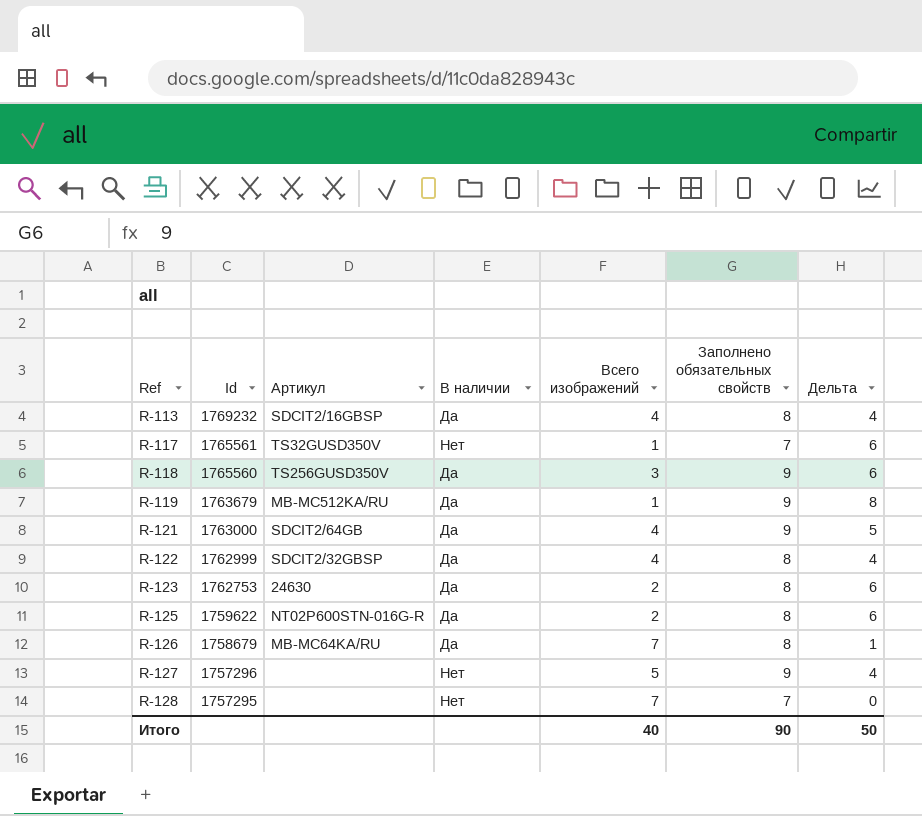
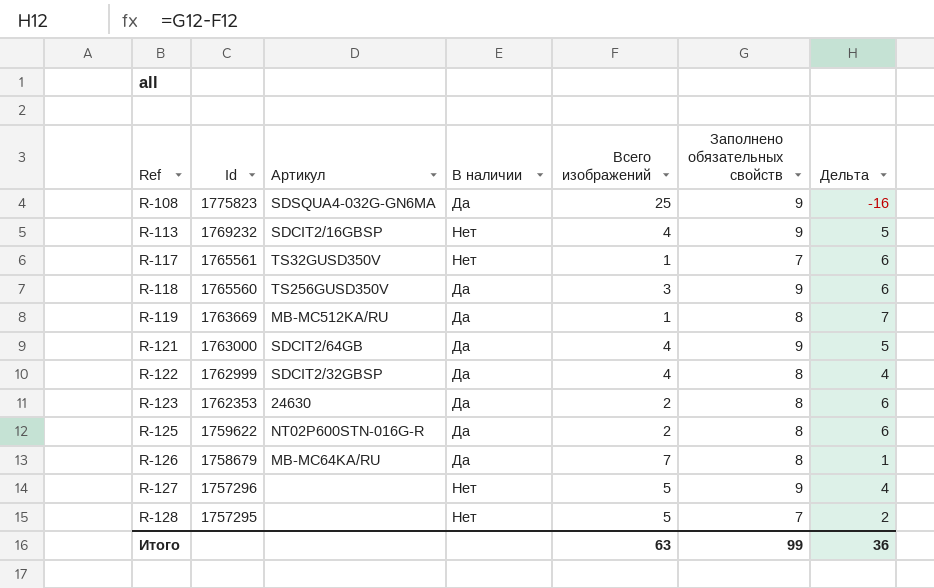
row R-108: none -> 1775823 | SDSQUA4-032G-GN6MA | Да | 25 | 9 | -16
R-113 | В наличии: Да -> Нет
R-113 | Заполнено обязательных свойств: 8 -> 9
R-113 | Дельта: 4 -> 5
R-119 | Id: 1763679 -> 1763669
R-119 | Заполнено обязательных свойств: 9 -> 8
R-119 | Дельта: 8 -> 7
R-123 | Id: 1762753 -> 1762353
R-128 | Всего изображений: 7 -> 5
R-128 | Дельта: 0 -> 2
Итого | Всего изображений: 40 -> 63
Итого | Заполнено обязательных свойств: 90 -> 99
Итого | Дельта: 50 -> 36

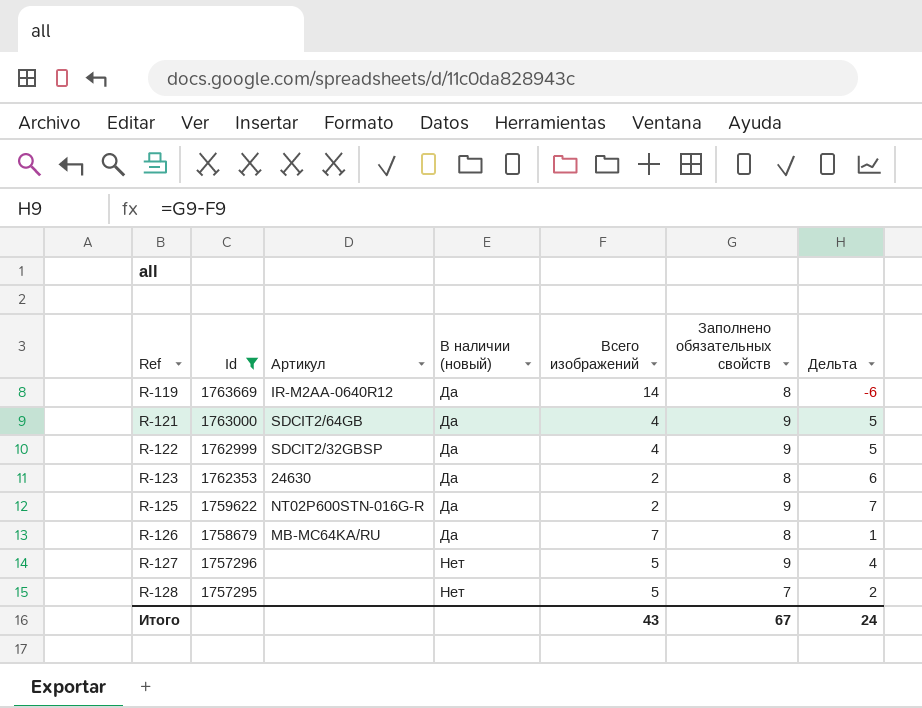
filter: none -> Id <= 1763669
column name: В наличии -> В наличии (новый)
R-119 | Артикул: MB-MC512KA/RU -> IR-M2AA-0640R12
R-119 | Всего изображений: 1 -> 14
R-119 | Дельта: 7 -> -6
R-122 | Заполнено обязательных свойств: 8 -> 9
R-122 | Дельта: 4 -> 5
R-125 | Заполнено обязательных свойств: 8 -> 9
R-125 | Дельта: 6 -> 7
Итого | Всего изображений: 63 -> 43
Итого | Заполнено обязательных свойств: 99 -> 67
Итого | Дельта: 36 -> 24

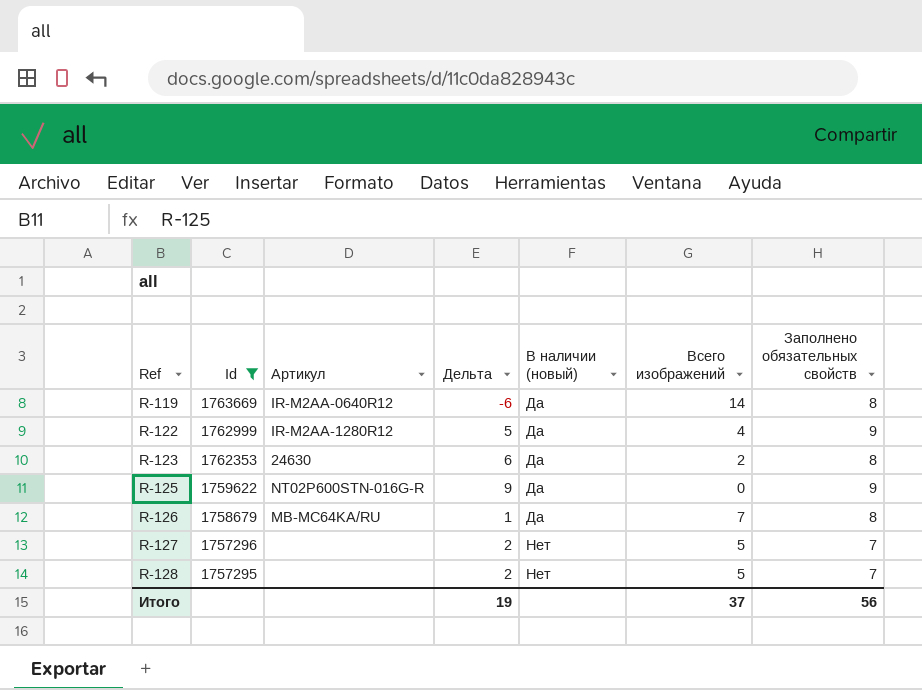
column Дельта | position: 7 -> 4
row R-121: 1763000 | SDCIT2/64GB | Да | 4 | 9 | 5 -> none
R-122 | Артикул: SDCIT2/32GBSP -> IR-M2AA-1280R12
R-125 | Дельта: 7 -> 9
R-125 | Всего изображений: 2 -> 0
R-127 | Дельта: 4 -> 2
R-127 | Заполнено обязательных свойств: 9 -> 7
Итого | Дельта: 24 -> 19
Итого | Всего изображений: 43 -> 37
Итого | Заполнено обязательных свойств: 67 -> 56

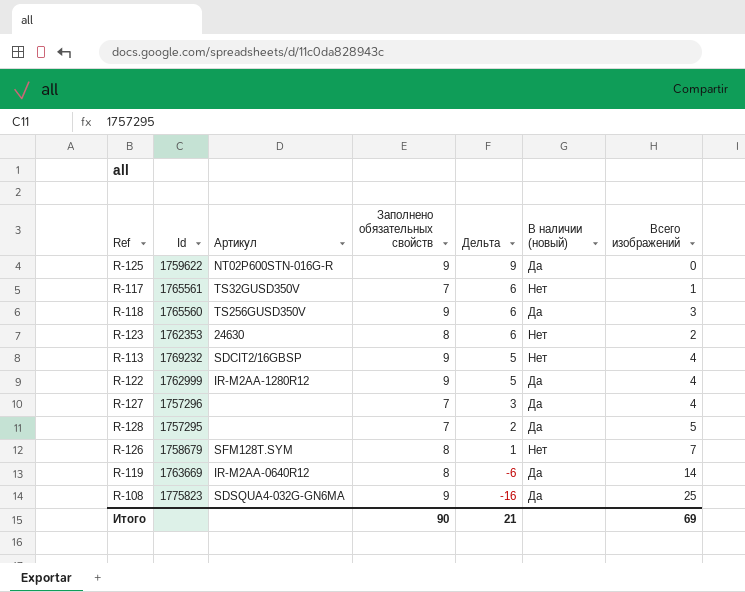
filter: Id <= 1763669 -> none
row order: Ref ascending -> Дельта descending
column Заполнено обязательных свойств | position: 7 -> 4
R-123 | В наличии (новый): Да -> Нет
R-127 | Дельта: 2 -> 3
R-127 | В наличии (новый): Нет -> Да
R-127 | Всего изображений: 5 -> 4
R-128 | В наличии (новый): Нет -> Да
R-126 | Артикул: MB-MC64KA/RU -> SFM128T.SYM
R-126 | В наличии (новый): Да -> Нет
Итого | Заполнено обязательных свойств: 56 -> 90
Итого | Дельта: 19 -> 21
Итого | Всего изображений: 37 -> 69

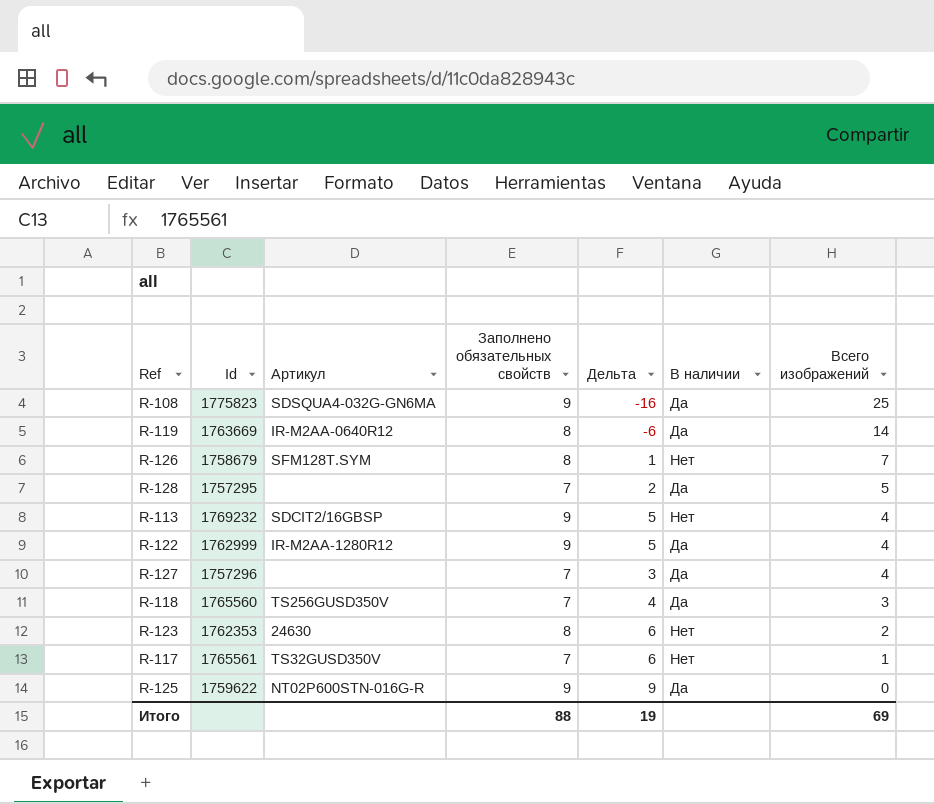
row order: Дельта descending -> Всего изображений descending
column name: В наличии (новый) -> В наличии
R-118 | Заполнено обязательных свойств: 9 -> 7
R-118 | Дельта: 6 -> 4
Итого | Заполнено обязательных свойств: 90 -> 88
Итого | Дельта: 21 -> 19

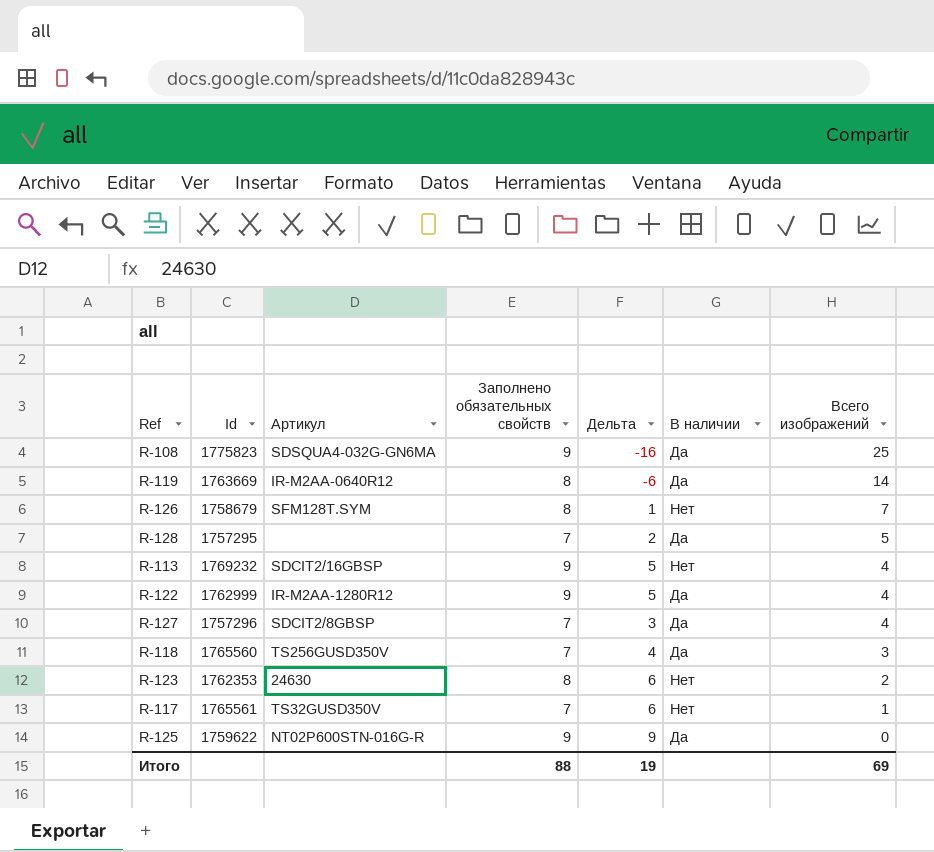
R-127 | Артикул: none -> SDCIT2/8GBSP

